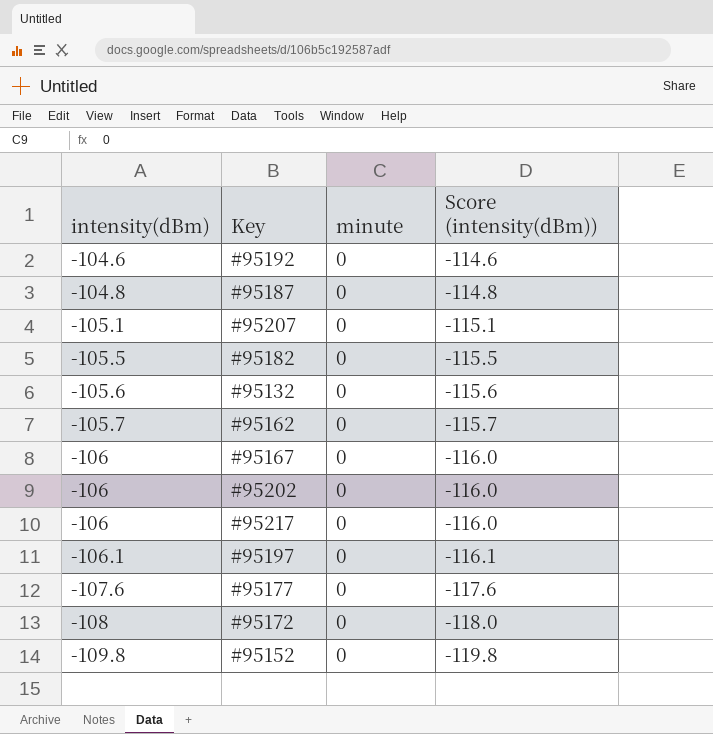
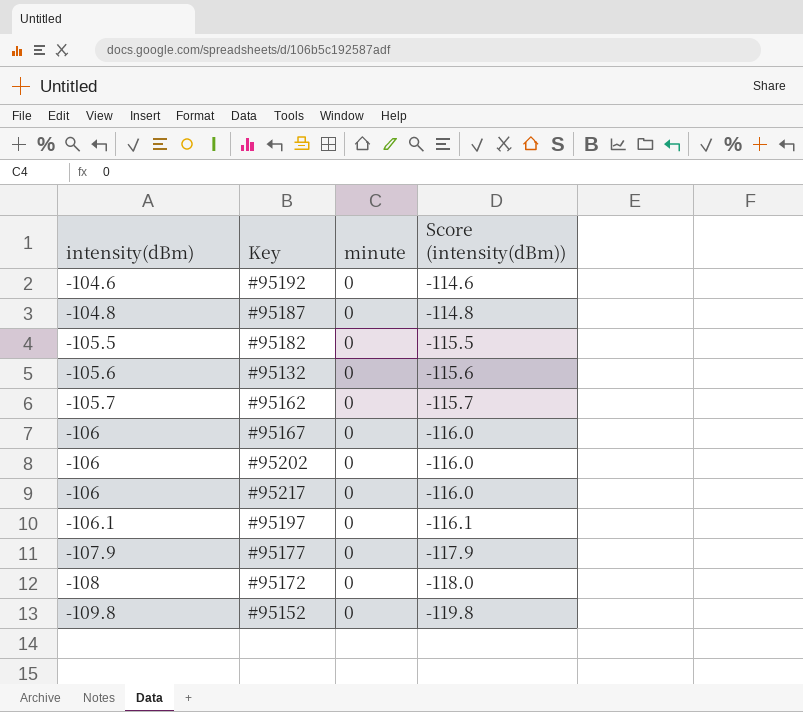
row #95207: -105.1 | 0 | -115.1 -> none
#95177 | intensity(dBm): -107.6 -> -107.9
#95177 | Score (intensity(dBm)): -117.6 -> -117.9

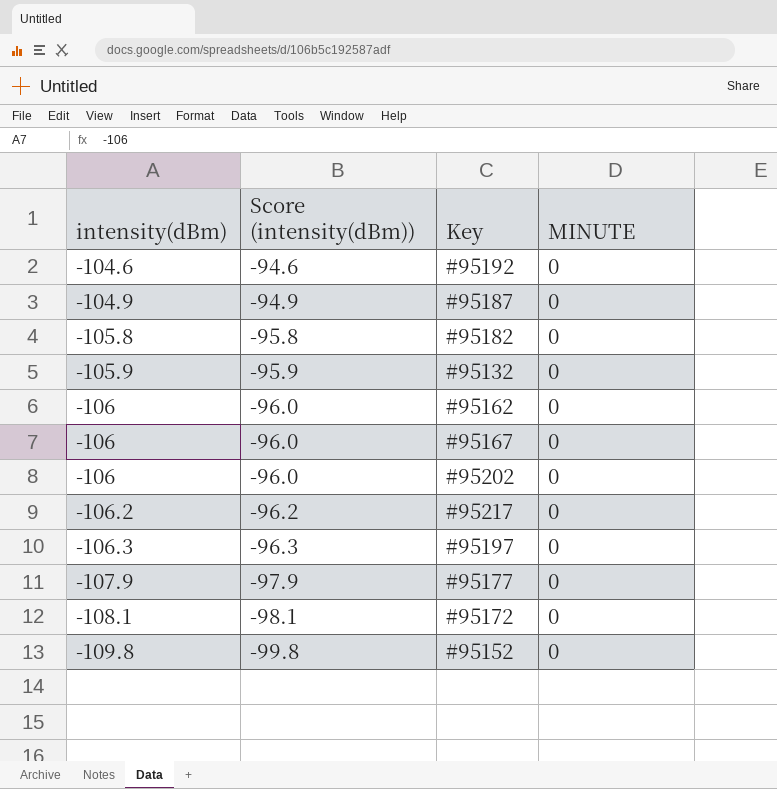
column Score (intensity(dBm)) | formula: [intensity(dBm)] - 10 -> [intensity(dBm)] + 10
column Score (intensity(dBm)) | position: 4 -> 2
column name: minute -> MINUTE
#95187 | intensity(dBm): -104.8 -> -104.9
#95182 | intensity(dBm): -105.5 -> -105.8
#95132 | intensity(dBm): -105.6 -> -105.9
#95162 | intensity(dBm): -105.7 -> -106
#95217 | intensity(dBm): -106 -> -106.2
#95197 | intensity(dBm): -106.1 -> -106.3
#95172 | intensity(dBm): -108 -> -108.1

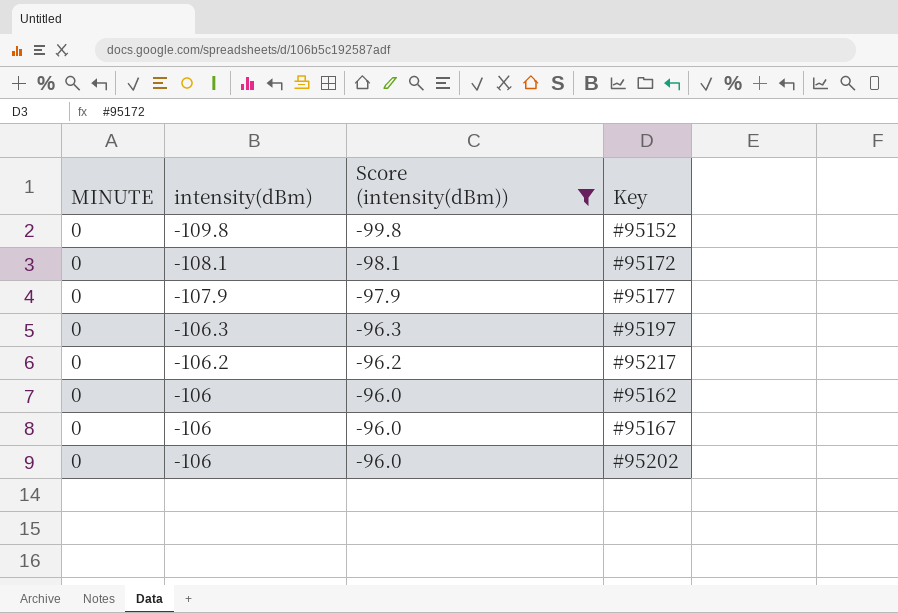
filter: none -> Score (intensity(dBm)) <= -96.0
row order: intensity(dBm) descending -> intensity(dBm) ascending
column MINUTE | position: 4 -> 1

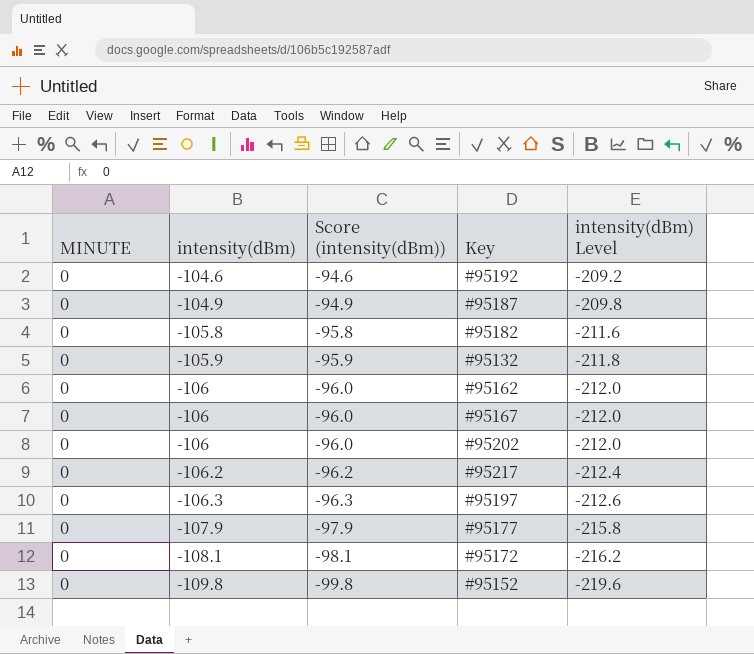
filter: Score (intensity(dBm)) <= -96.0 -> none
row order: intensity(dBm) ascending -> intensity(dBm) descending
column intensity(dBm) Level | formula: none -> [intensity(dBm)] * 2

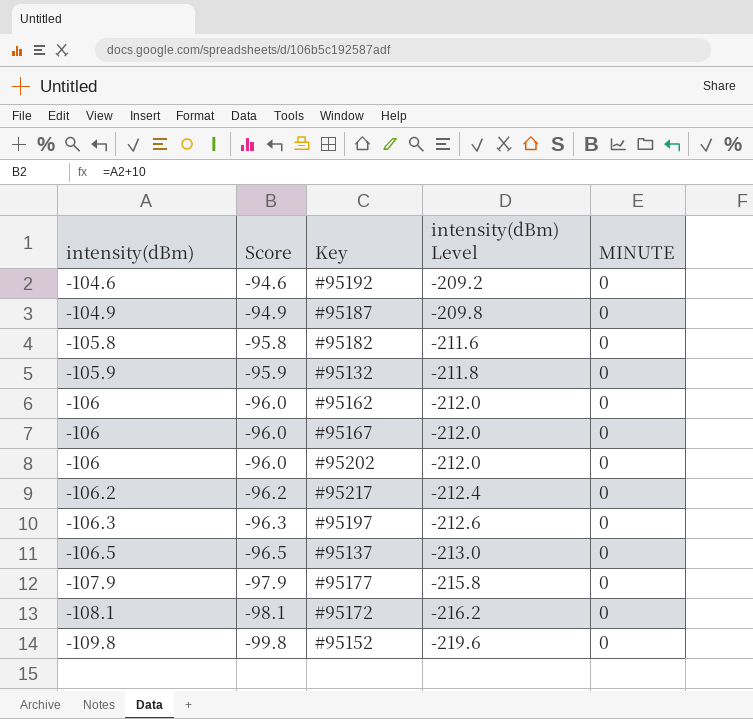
column name: Score (intensity(dBm)) -> Score
column MINUTE | position: 1 -> 5
row #95137: none -> -106.5 | -96.5 | -213.0 | 0

